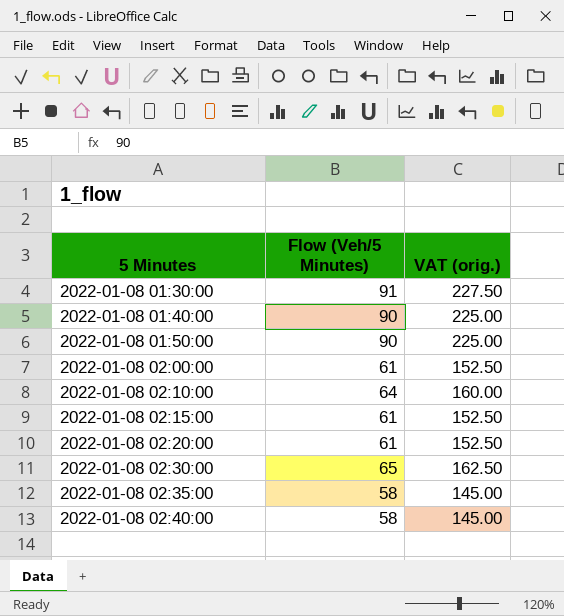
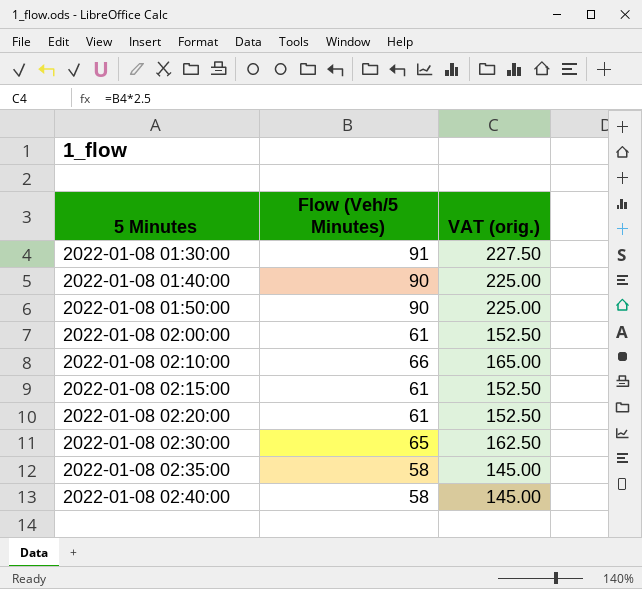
2022-01-08 02:10:00 | Flow (Veh/5 Minutes): 64 -> 66
2022-01-08 02:10:00 | VAT (orig.): 160.00 -> 165.00

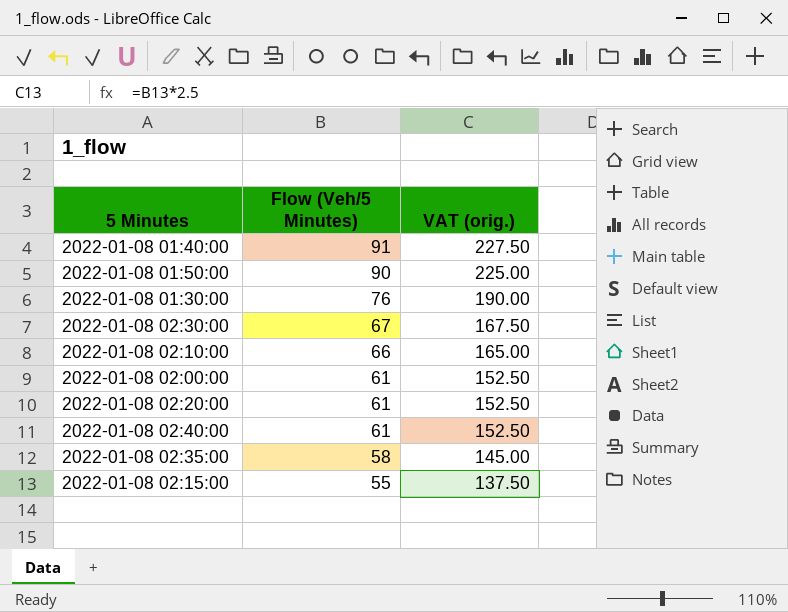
row order: 5 Minutes ascending -> Flow (Veh/5 Minutes) descending
2022-01-08 01:40:00 | Flow (Veh/5 Minutes): 90 -> 91
2022-01-08 01:40:00 | VAT (orig.): 225.00 -> 227.50
2022-01-08 01:30:00 | Flow (Veh/5 Minutes): 91 -> 76
2022-01-08 01:30:00 | VAT (orig.): 227.50 -> 190.00
2022-01-08 02:30:00 | Flow (Veh/5 Minutes): 65 -> 67
2022-01-08 02:30:00 | VAT (orig.): 162.50 -> 167.50
2022-01-08 02:40:00 | Flow (Veh/5 Minutes): 58 -> 61
2022-01-08 02:40:00 | VAT (orig.): 145.00 -> 152.50
2022-01-08 02:15:00 | Flow (Veh/5 Minutes): 61 -> 55
2022-01-08 02:15:00 | VAT (orig.): 152.50 -> 137.50

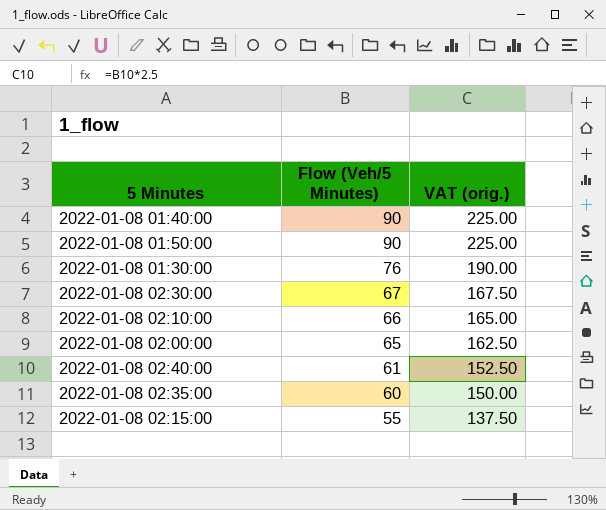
row 2022-01-08 02:20:00: 61 | 152.50 -> none
2022-01-08 01:40:00 | Flow (Veh/5 Minutes): 91 -> 90
2022-01-08 01:40:00 | VAT (orig.): 227.50 -> 225.00
2022-01-08 02:00:00 | Flow (Veh/5 Minutes): 61 -> 65
2022-01-08 02:00:00 | VAT (orig.): 152.50 -> 162.50
2022-01-08 02:35:00 | Flow (Veh/5 Minutes): 58 -> 60
2022-01-08 02:35:00 | VAT (orig.): 145.00 -> 150.00

